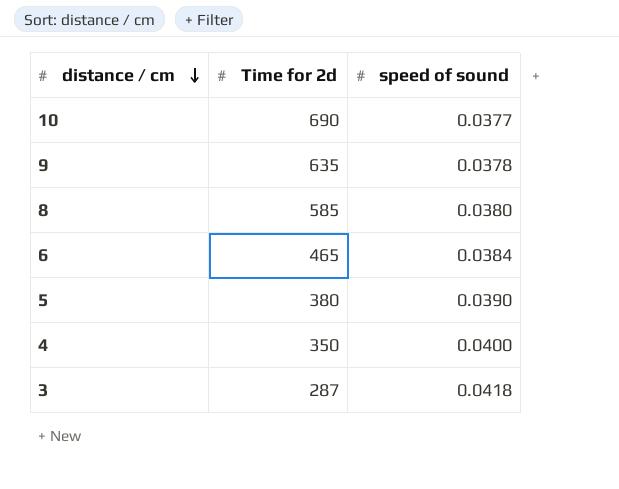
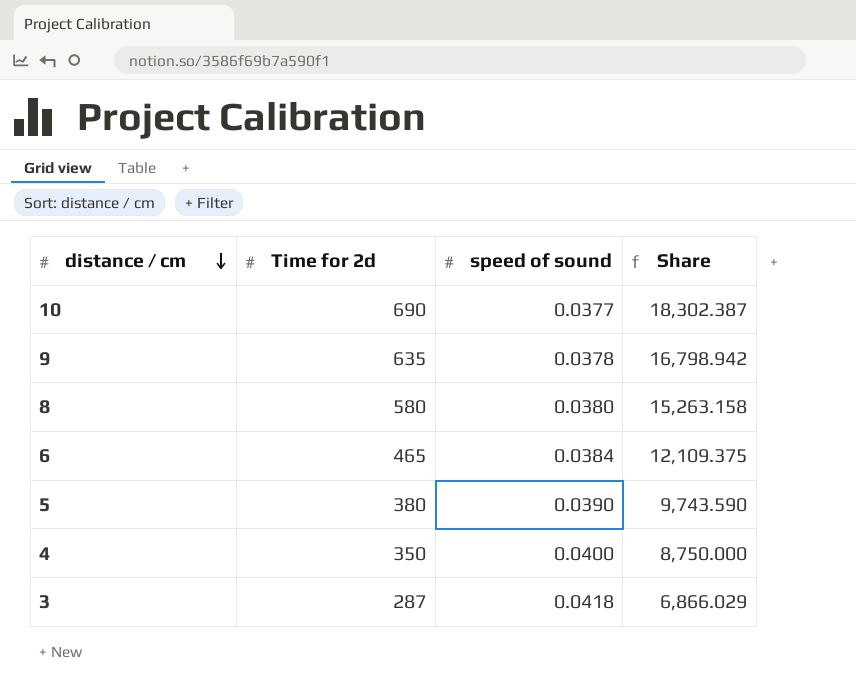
column Share | formula: none -> [Time for 2d] / [speed of sound]
8 | Time for 2d: 585 -> 580

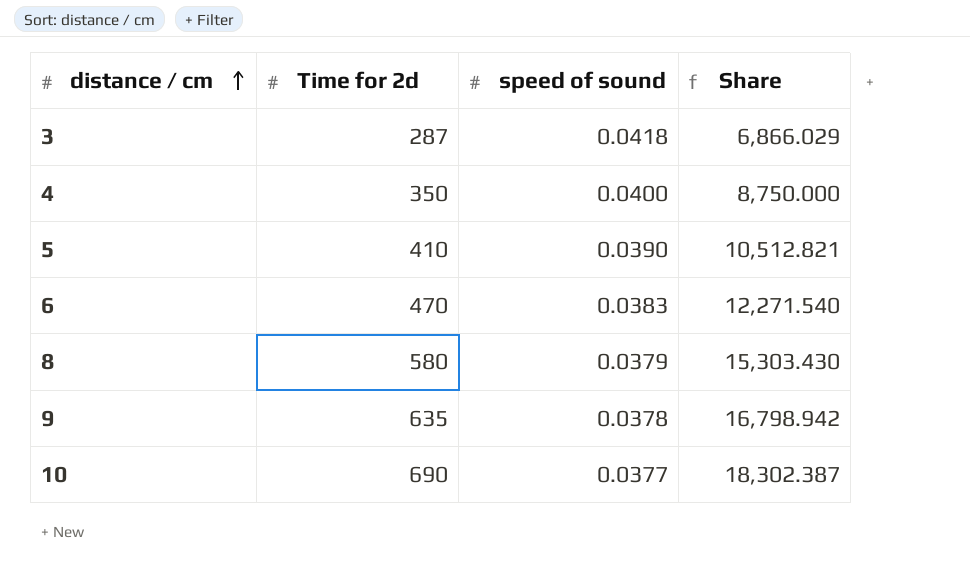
row order: distance / cm descending -> distance / cm ascending
5 | Time for 2d: 380 -> 410
5 | Share: 9,743.590 -> 10,512.821
6 | Time for 2d: 465 -> 470
6 | speed of sound: 0.0384 -> 0.0383
6 | Share: 12,109.375 -> 12,271.540
8 | speed of sound: 0.0380 -> 0.0379
8 | Share: 15,263.158 -> 15,303.430

